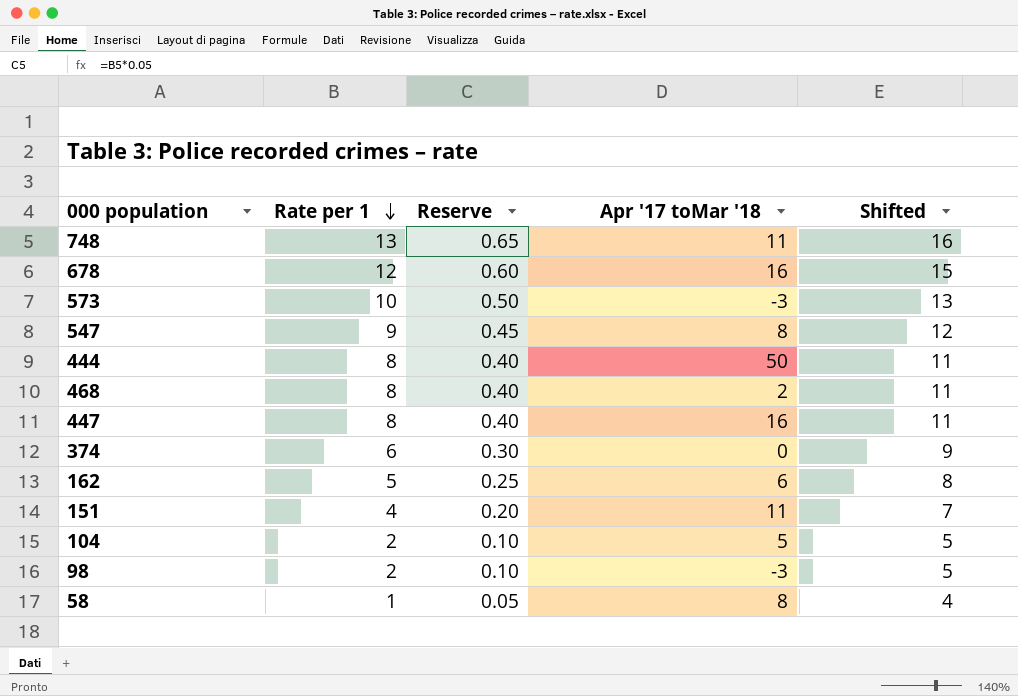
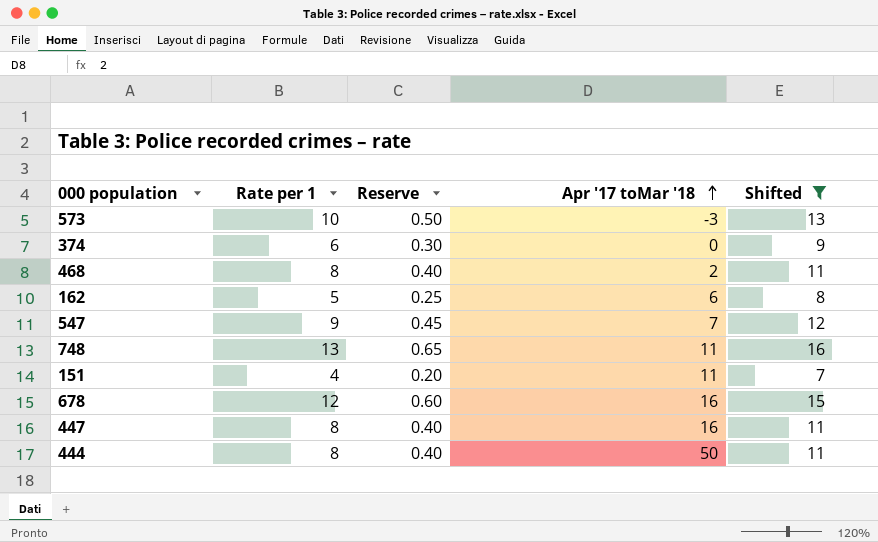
filter: none -> Shifted >= 7
row order: Rate per 1 descending -> Apr '17 toMar '18 ascending
547 | Apr '17 toMar '18: 8 -> 7

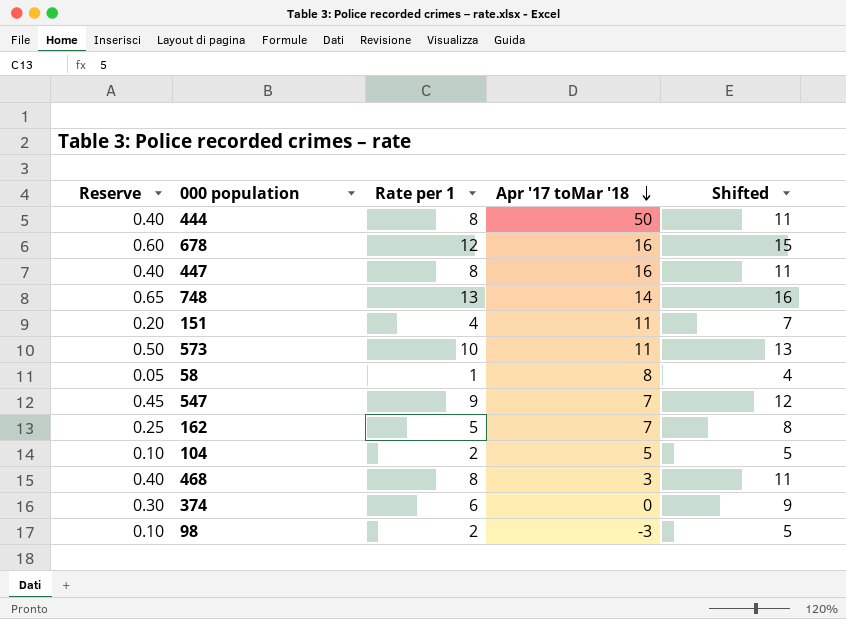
filter: Shifted >= 7 -> none
row order: Apr '17 toMar '18 ascending -> Apr '17 toMar '18 descending
column Reserve | position: 3 -> 1
748 | Apr '17 toMar '18: 11 -> 14
573 | Apr '17 toMar '18: -3 -> 11
162 | Apr '17 toMar '18: 6 -> 7
468 | Apr '17 toMar '18: 2 -> 3

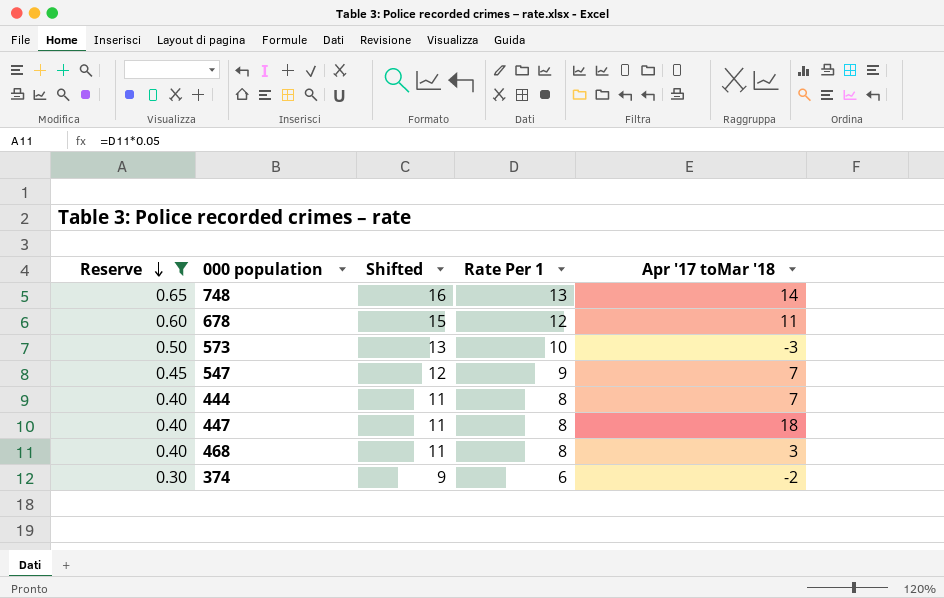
filter: none -> Reserve >= 0.30
row order: Apr '17 toMar '18 descending -> Reserve descending
column Shifted | position: 5 -> 3
column name: Rate per 1 -> Rate Per 1
678 | Apr '17 toMar '18: 16 -> 11
573 | Apr '17 toMar '18: 11 -> -3
444 | Apr '17 toMar '18: 50 -> 7
447 | Apr '17 toMar '18: 16 -> 18
374 | Apr '17 toMar '18: 0 -> -2

